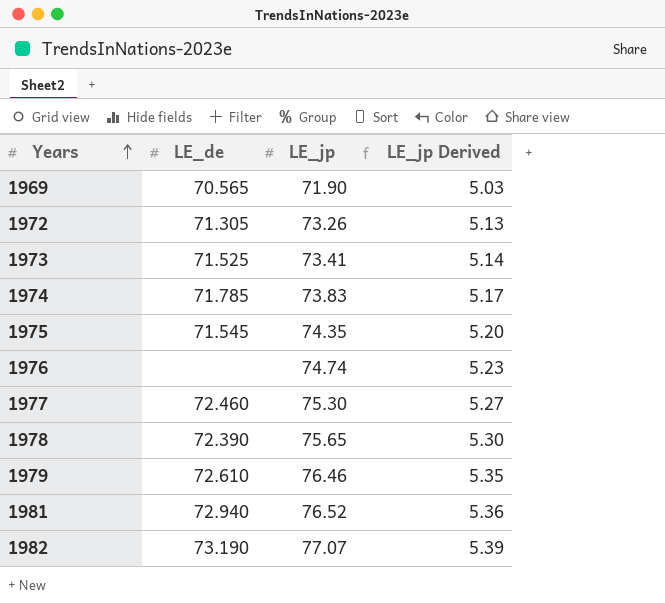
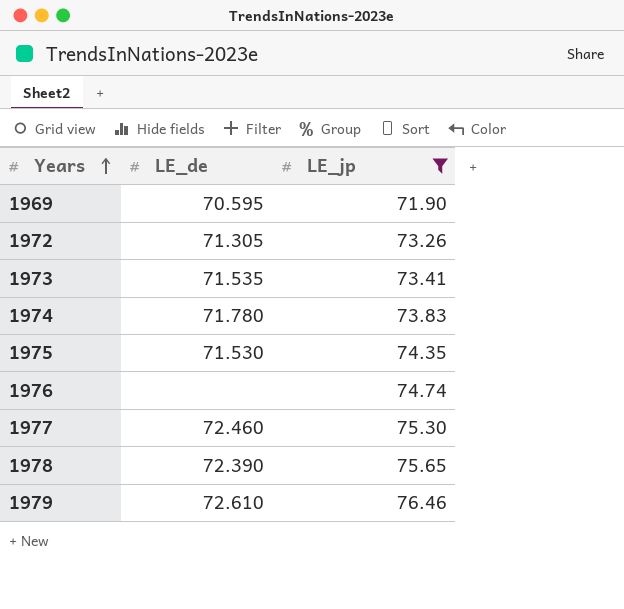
filter: none -> LE_jp <= 76.46
column LE_jp Derived | formula: [LE_jp] * 0.07 -> none
1969 | LE_de: 70.565 -> 70.595
1973 | LE_de: 71.525 -> 71.535
1974 | LE_de: 71.785 -> 71.780
1975 | LE_de: 71.545 -> 71.530

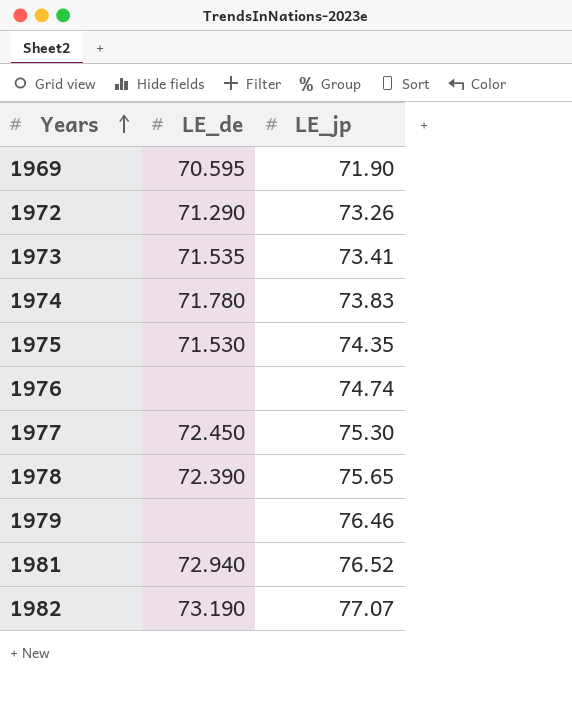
filter: LE_jp <= 76.46 -> none
1972 | LE_de: 71.305 -> 71.290
1977 | LE_de: 72.460 -> 72.450
1979 | LE_de: 72.610 -> none

